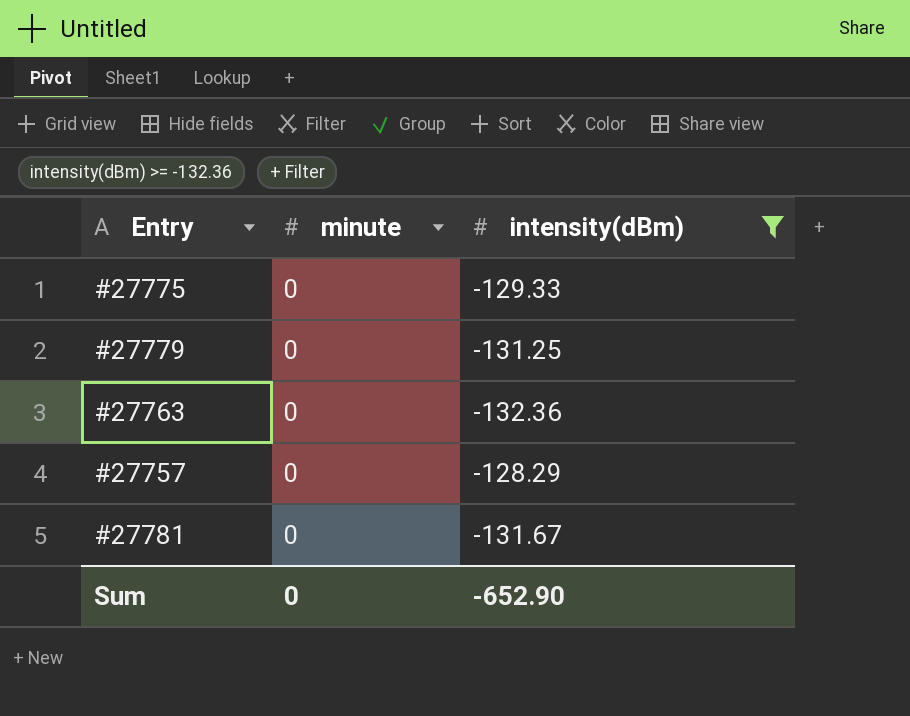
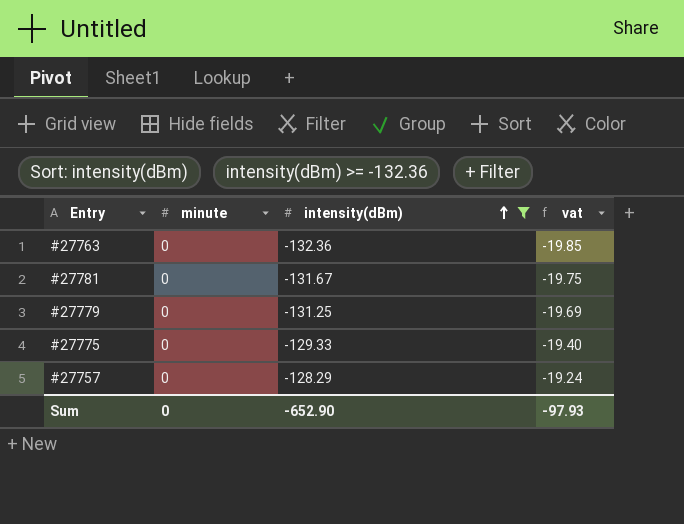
row order: none -> intensity(dBm) ascending
column vat | formula: none -> [intensity(dBm)] * 0.15

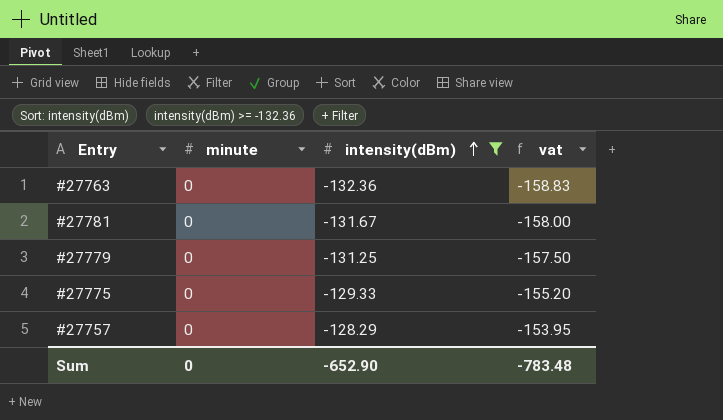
column vat | formula: [intensity(dBm)] * 0.15 -> [intensity(dBm)] * 1.2
Sum | vat: -97.93 -> -783.48

